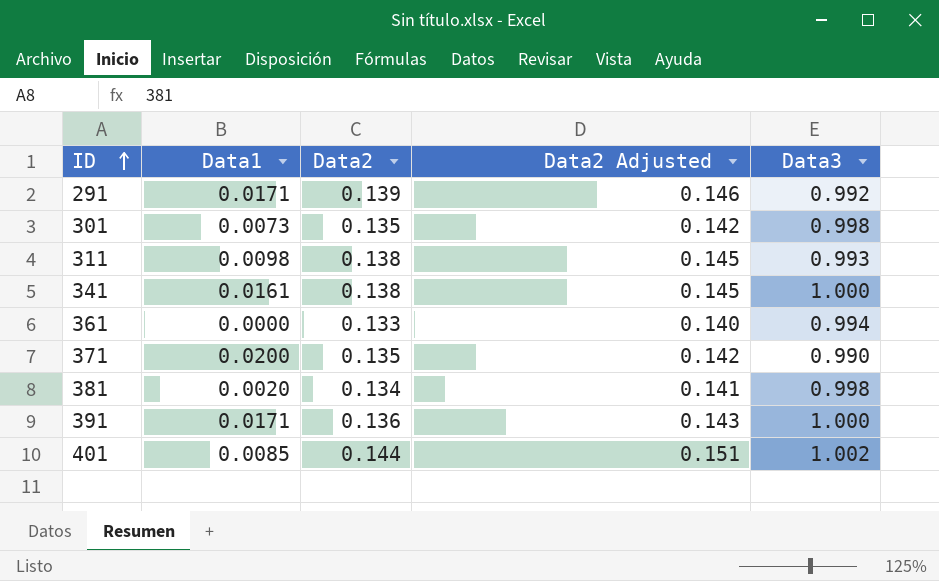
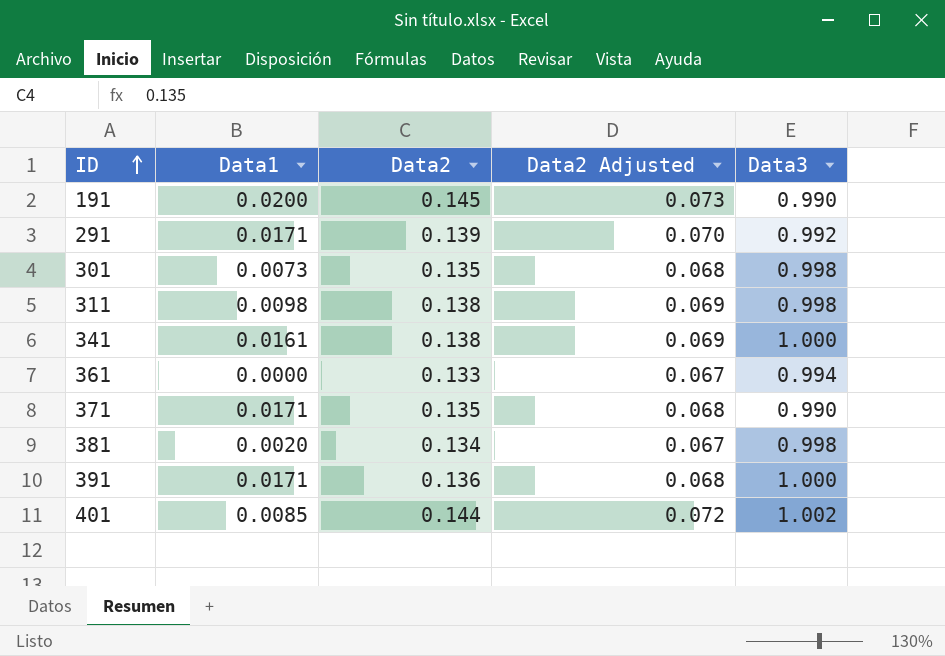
column Data2 Adjusted | formula: [Data2] * 1.05 -> [Data2] * 0.5
row 191: none -> 0.0200 | 0.145 | 0.073 | 0.990
311 | Data3: 0.993 -> 0.998
371 | Data1: 0.0200 -> 0.0171

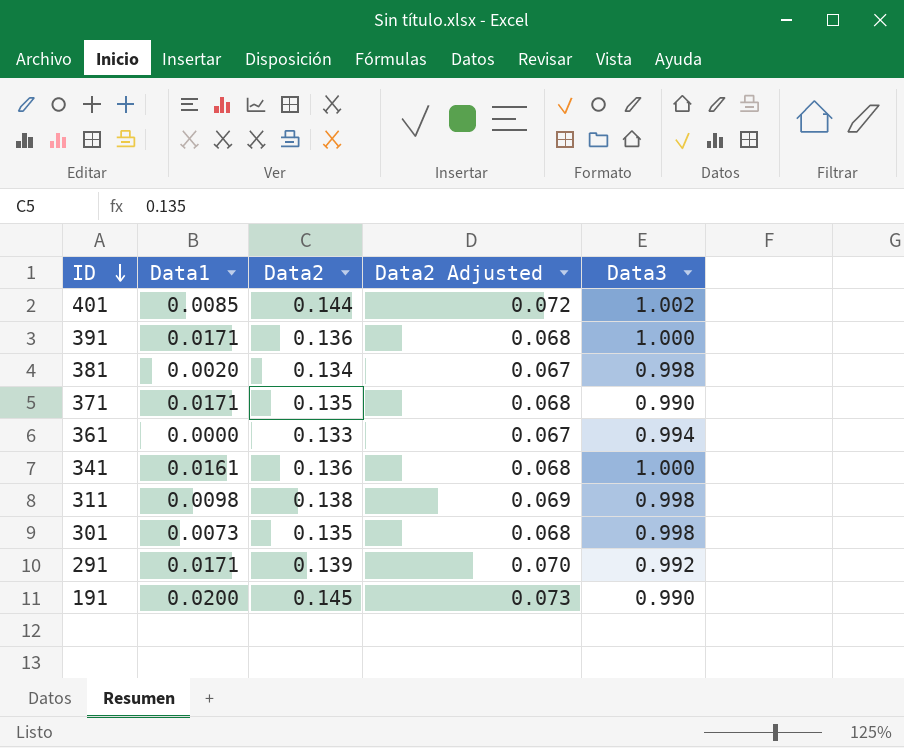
row order: ID ascending -> ID descending
341 | Data2: 0.138 -> 0.136
341 | Data2 Adjusted: 0.069 -> 0.068

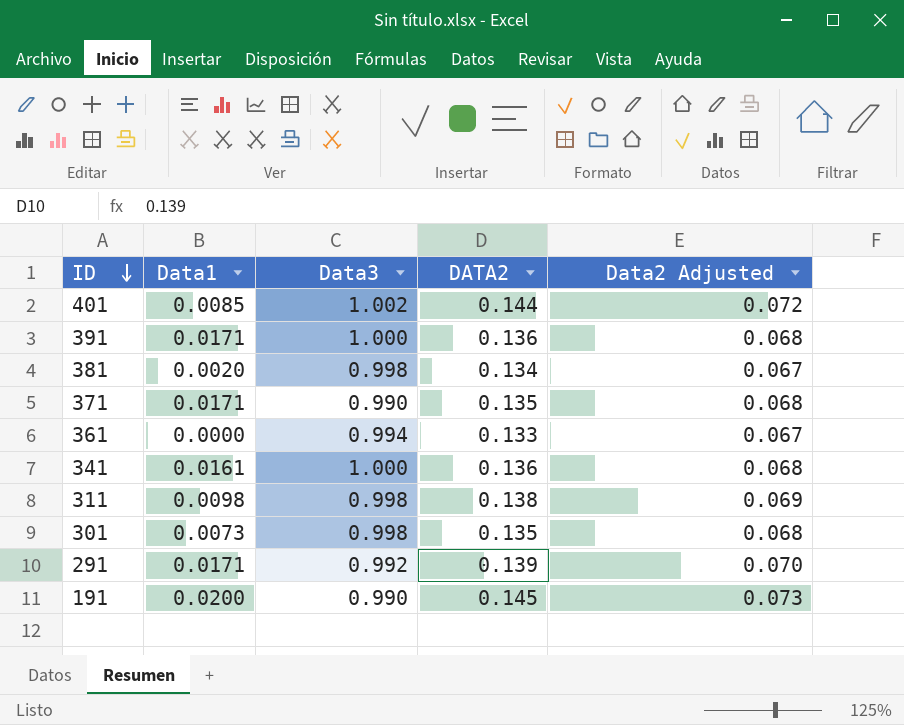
column Data3 | position: 5 -> 3
column name: Data2 -> DATA2

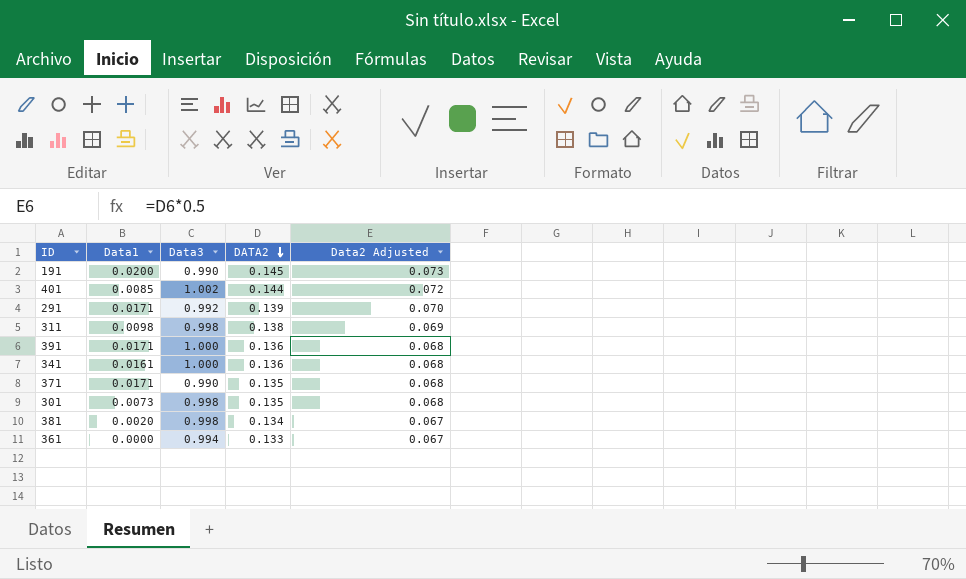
row order: ID descending -> DATA2 descending

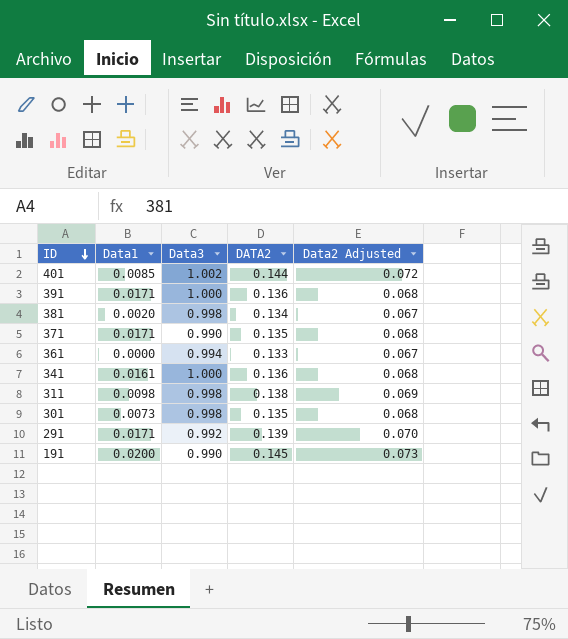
row order: DATA2 descending -> ID descending

